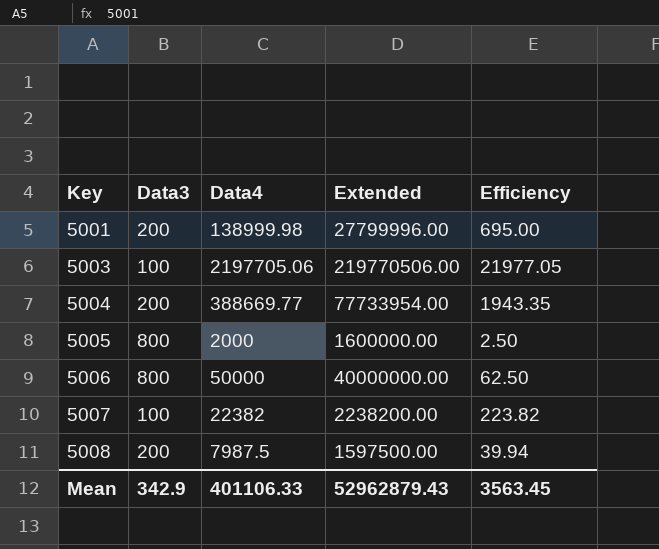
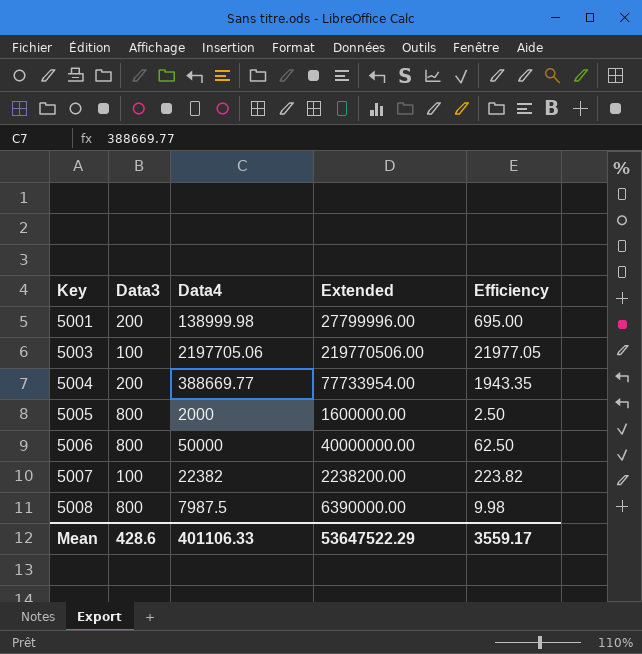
5008 | Data3: 200 -> 800
5008 | Extended: 1597500.00 -> 6390000.00
5008 | Efficiency: 39.94 -> 9.98
Mean | Data3: 342.9 -> 428.6
Mean | Extended: 52962879.43 -> 53647522.29
Mean | Efficiency: 3563.45 -> 3559.17

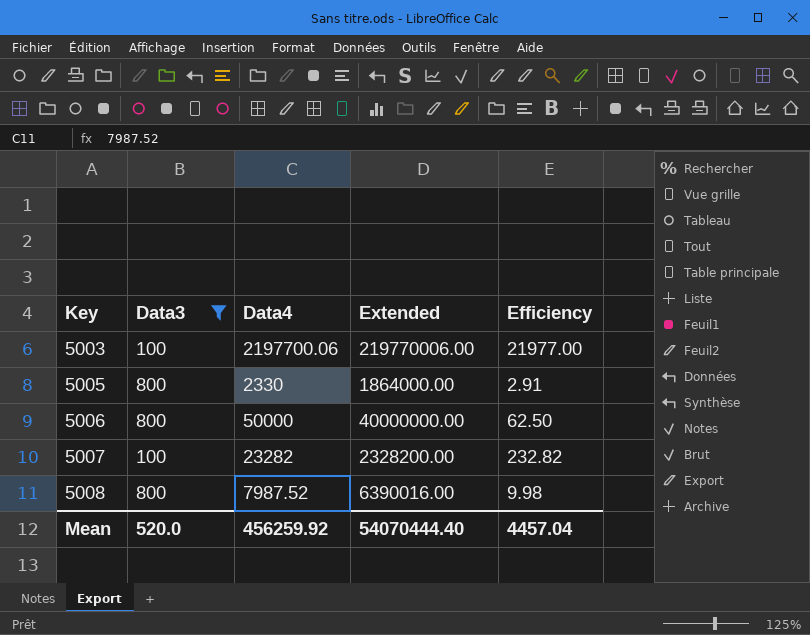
filter: none -> Data3 != 200
5003 | Data4: 2197705.06 -> 2197700.06
5003 | Extended: 219770506.00 -> 219770006.00
5003 | Efficiency: 21977.05 -> 21977.00
5005 | Data4: 2000 -> 2330
5005 | Extended: 1600000.00 -> 1864000.00
5005 | Efficiency: 2.50 -> 2.91
5007 | Data4: 22382 -> 23282
5007 | Extended: 2238200.00 -> 2328200.00
5007 | Efficiency: 223.82 -> 232.82
5008 | Data4: 7987.5 -> 7987.52
5008 | Extended: 6390000.00 -> 6390016.00
Mean | Data3: 428.6 -> 520.0
Mean | Data4: 401106.33 -> 456259.92
Mean | Extended: 53647522.29 -> 54070444.40
Mean | Efficiency: 3559.17 -> 4457.04

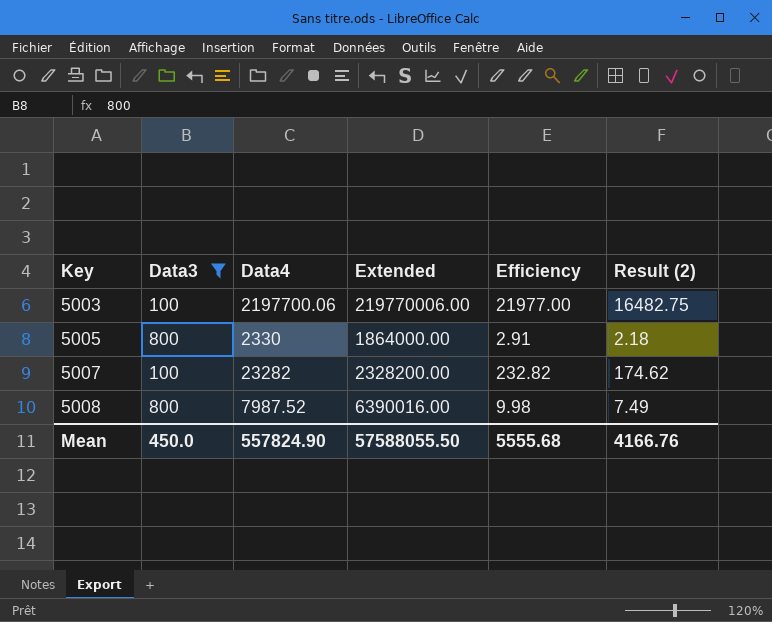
column Result (2) | formula: none -> [Efficiency] * 0.75
row 5006: 800 | 50000 | 40000000.00 | 62.50 -> none
Mean | Data3: 520.0 -> 450.0
Mean | Data4: 456259.92 -> 557824.90
Mean | Extended: 54070444.40 -> 57588055.50
Mean | Efficiency: 4457.04 -> 5555.68

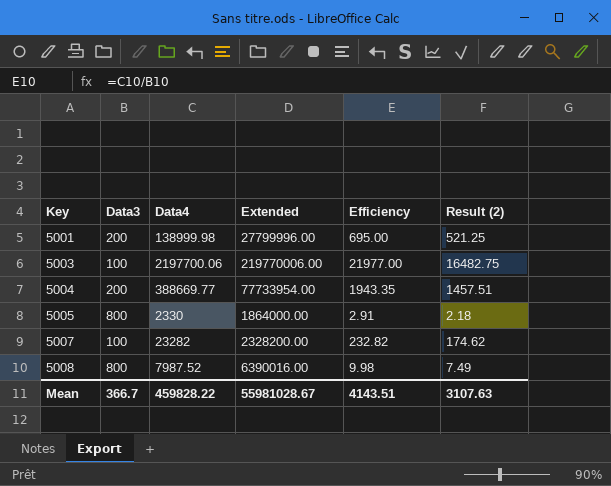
filter: Data3 != 200 -> none
Mean | Data3: 450.0 -> 366.7
Mean | Data4: 557824.90 -> 459828.22
Mean | Extended: 57588055.50 -> 55981028.67
Mean | Efficiency: 5555.68 -> 4143.51
Mean | Result (2): 4166.76 -> 3107.63

